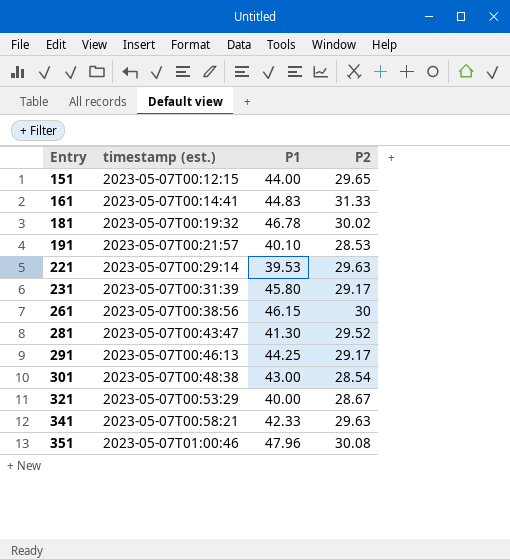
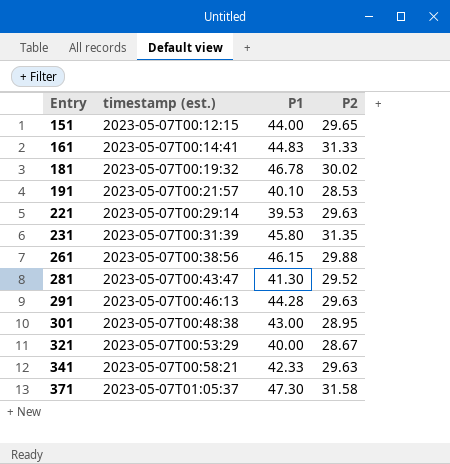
row 351: 2023-05-07T01:00:46 | 47.96 | 30.08 -> none
231 | P2: 29.17 -> 31.35
261 | P2: 30 -> 29.88
291 | P1: 44.25 -> 44.28
291 | P2: 29.17 -> 29.63
301 | P2: 28.54 -> 28.95
row 371: none -> 2023-05-07T01:05:37 | 47.30 | 31.58

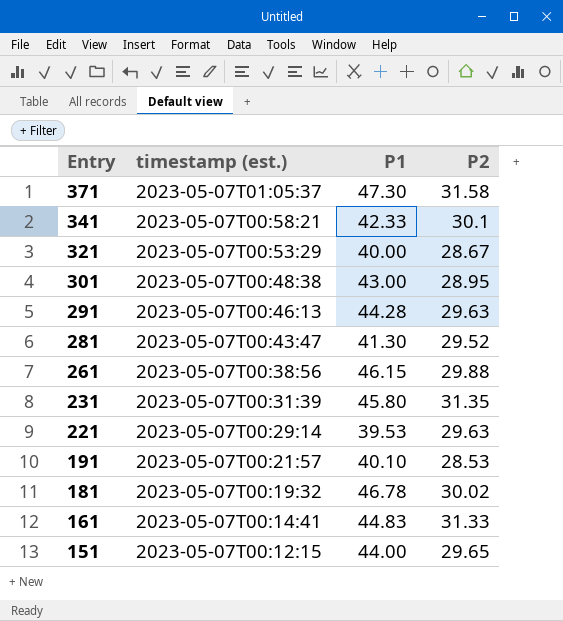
row order: Entry ascending -> Entry descending
341 | P2: 29.63 -> 30.1

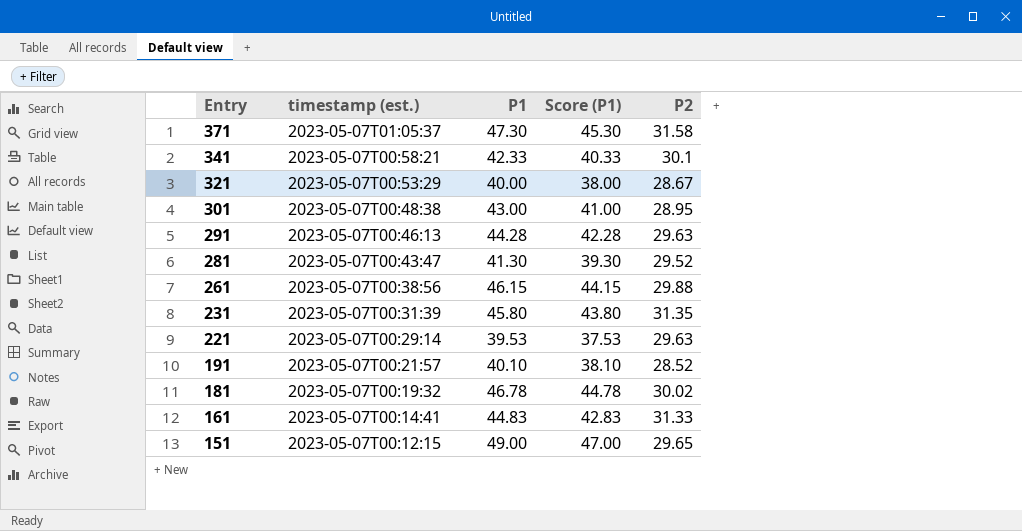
column Score (P1) | formula: none -> [P1] - 2
191 | P2: 28.53 -> 28.52
151 | P1: 44.00 -> 49.00

